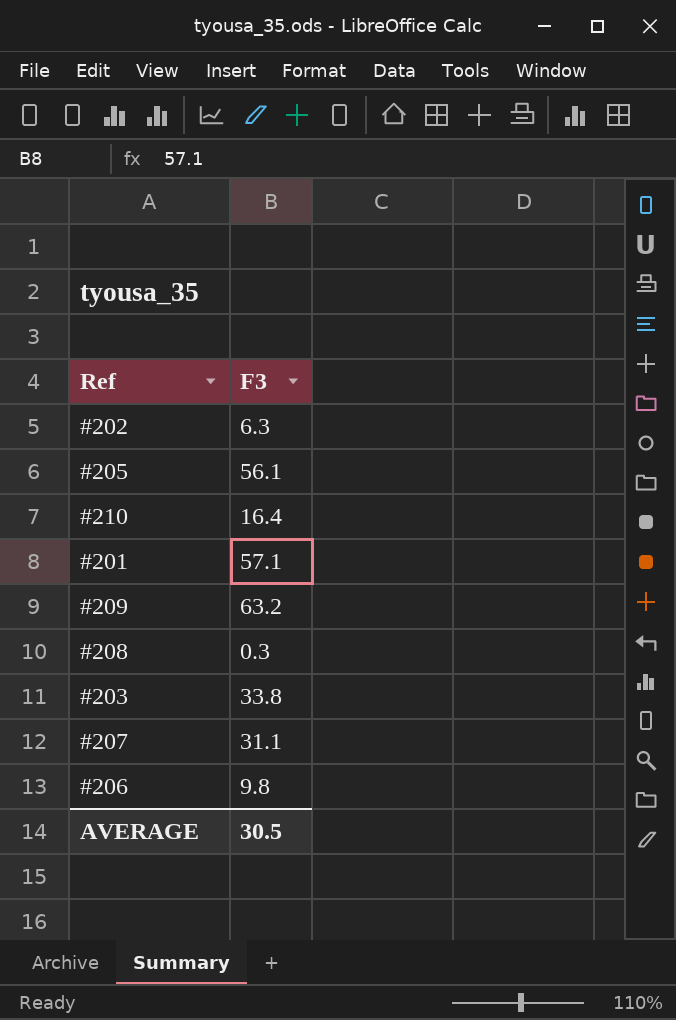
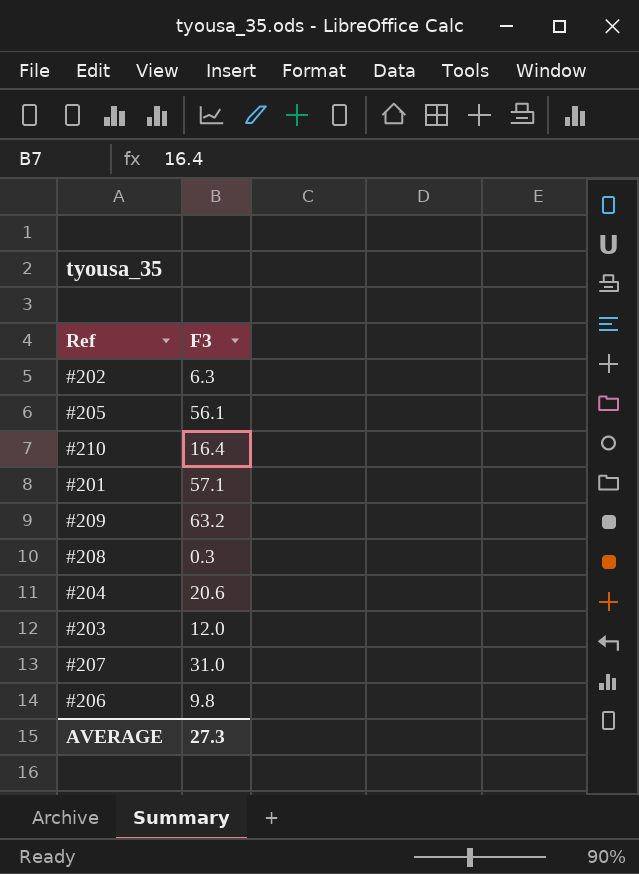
row #204: none -> 20.6
#203 | F3: 33.8 -> 12.0
#207 | F3: 31.1 -> 31.0
AVERAGE | F3: 30.5 -> 27.3

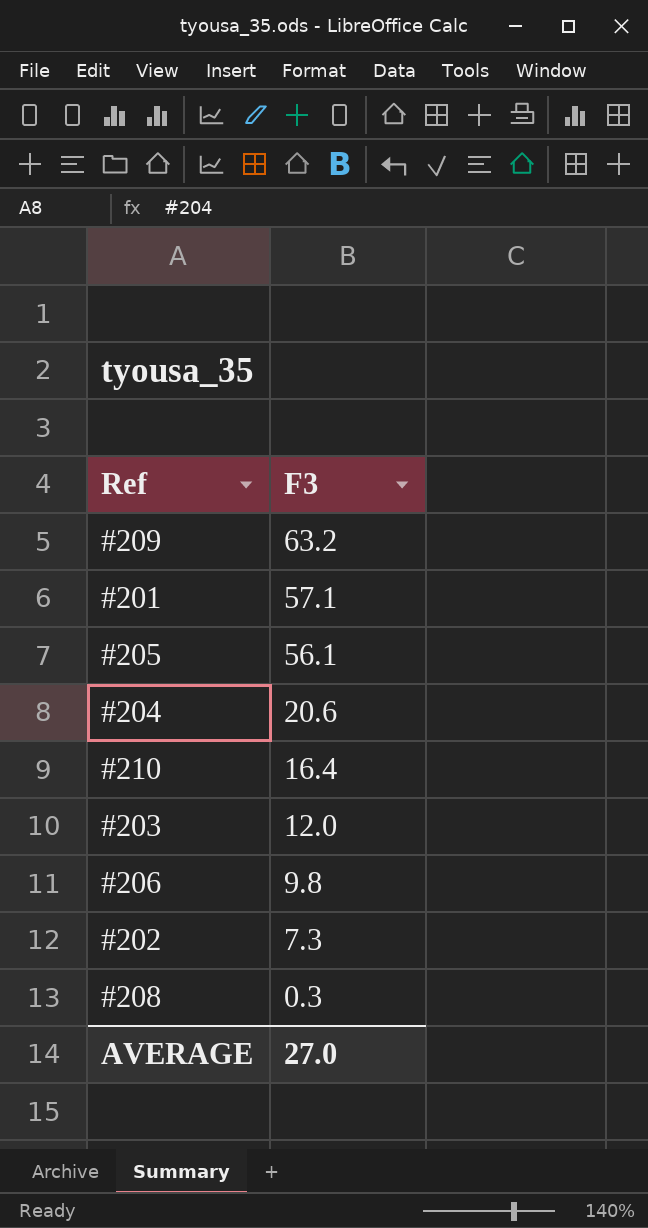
row order: none -> F3 descending
row #207: 31.0 -> none
#202 | F3: 6.3 -> 7.3
AVERAGE | F3: 27.3 -> 27.0

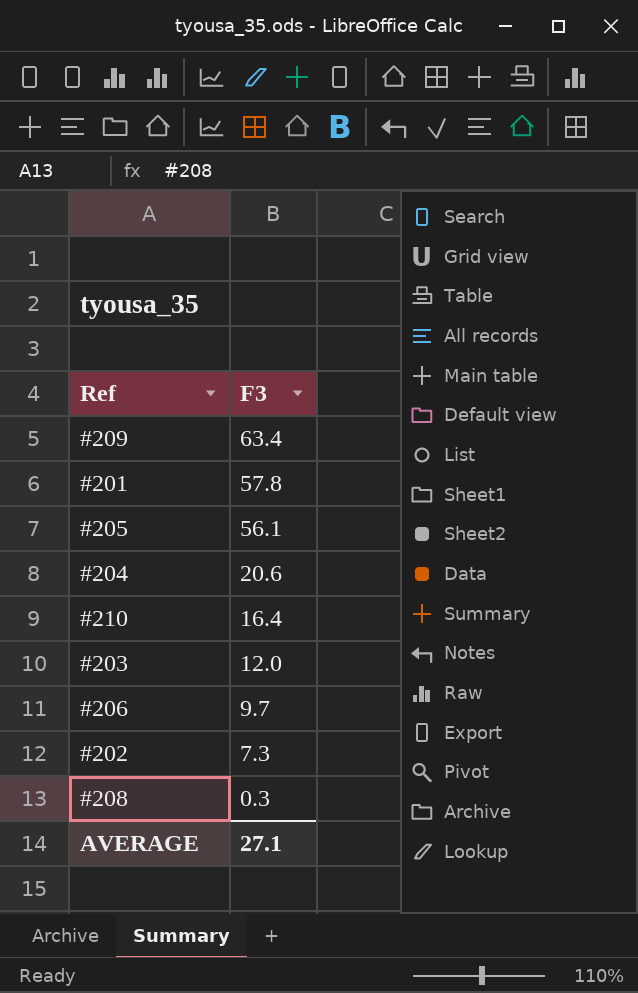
#209 | F3: 63.2 -> 63.4
#201 | F3: 57.1 -> 57.8
#206 | F3: 9.8 -> 9.7
AVERAGE | F3: 27.0 -> 27.1

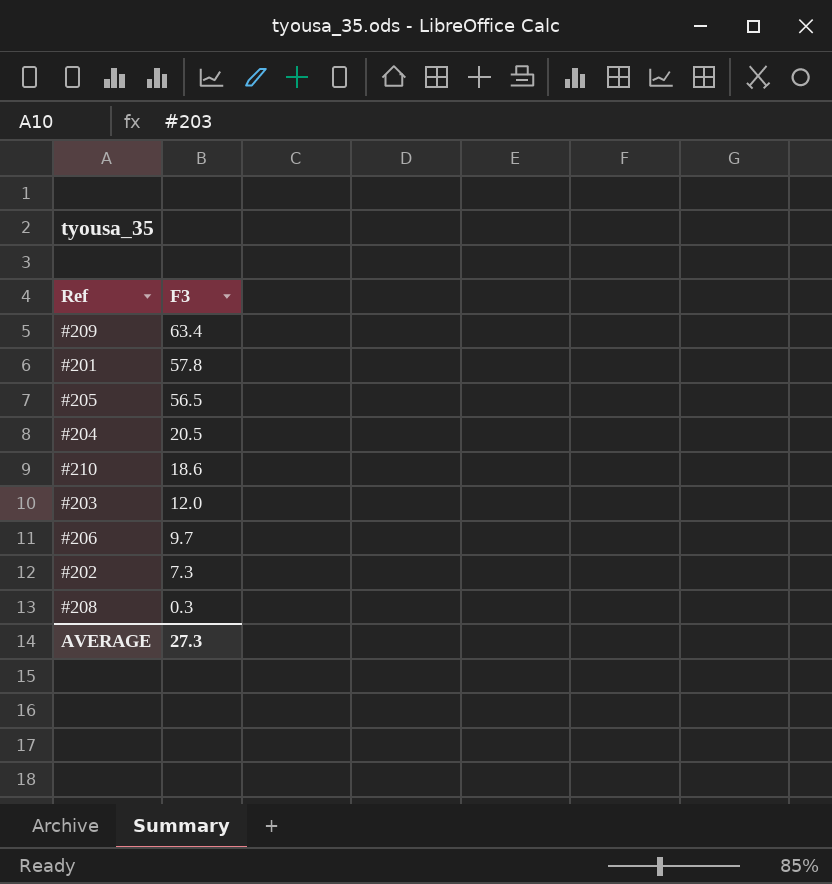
#205 | F3: 56.1 -> 56.5
#204 | F3: 20.6 -> 20.5
#210 | F3: 16.4 -> 18.6
AVERAGE | F3: 27.1 -> 27.3

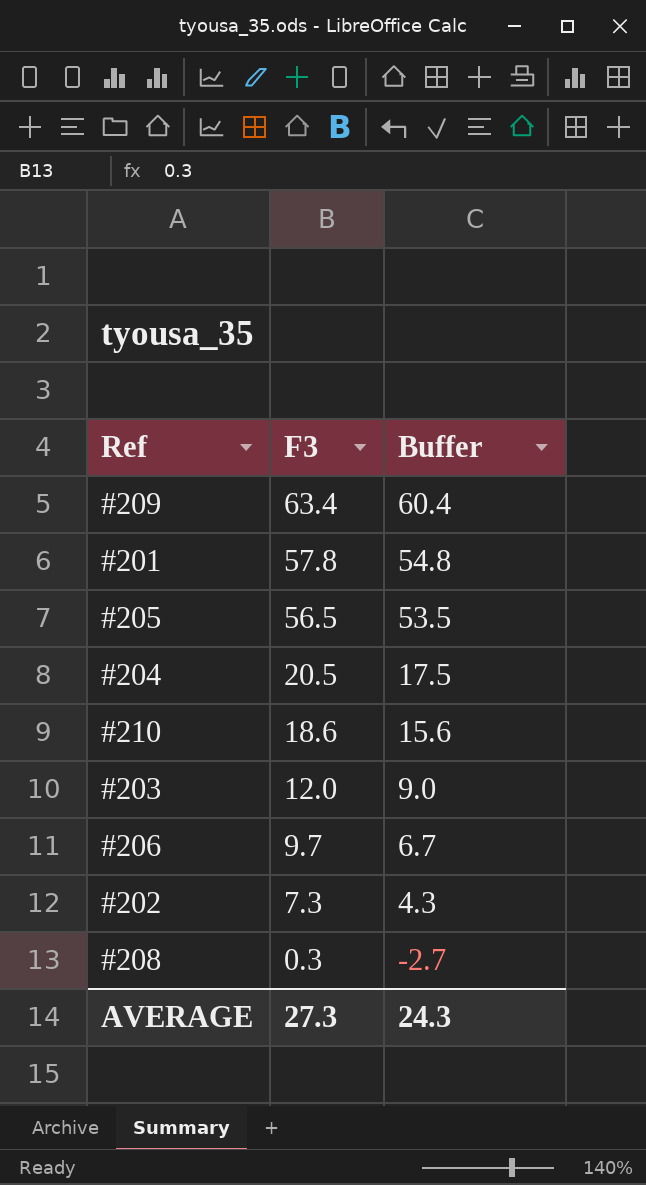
column Buffer | formula: none -> [F3] - 3

